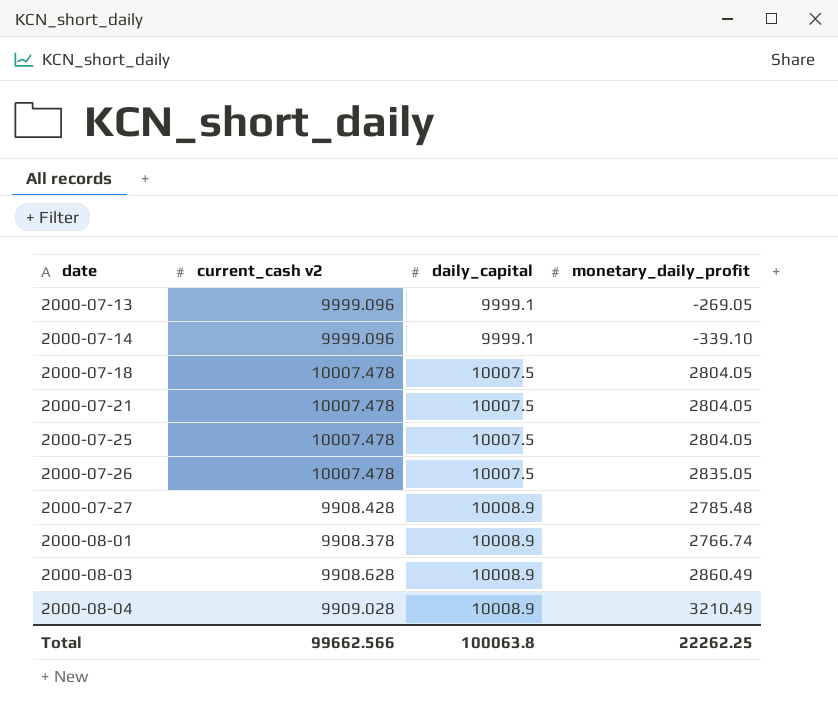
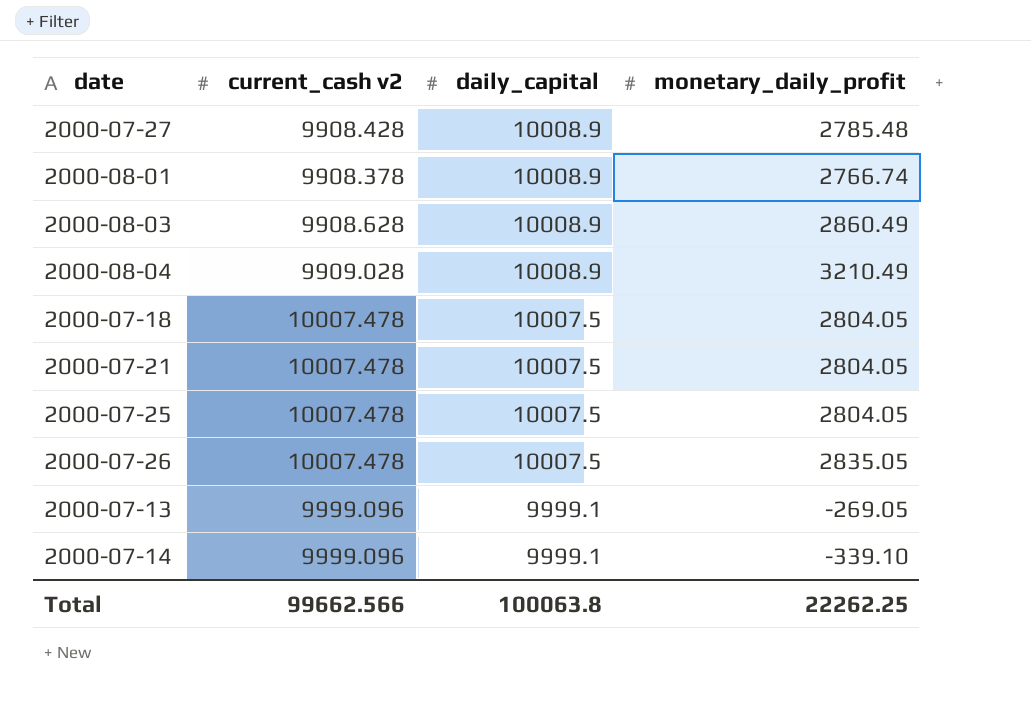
row order: date ascending -> daily_capital descending

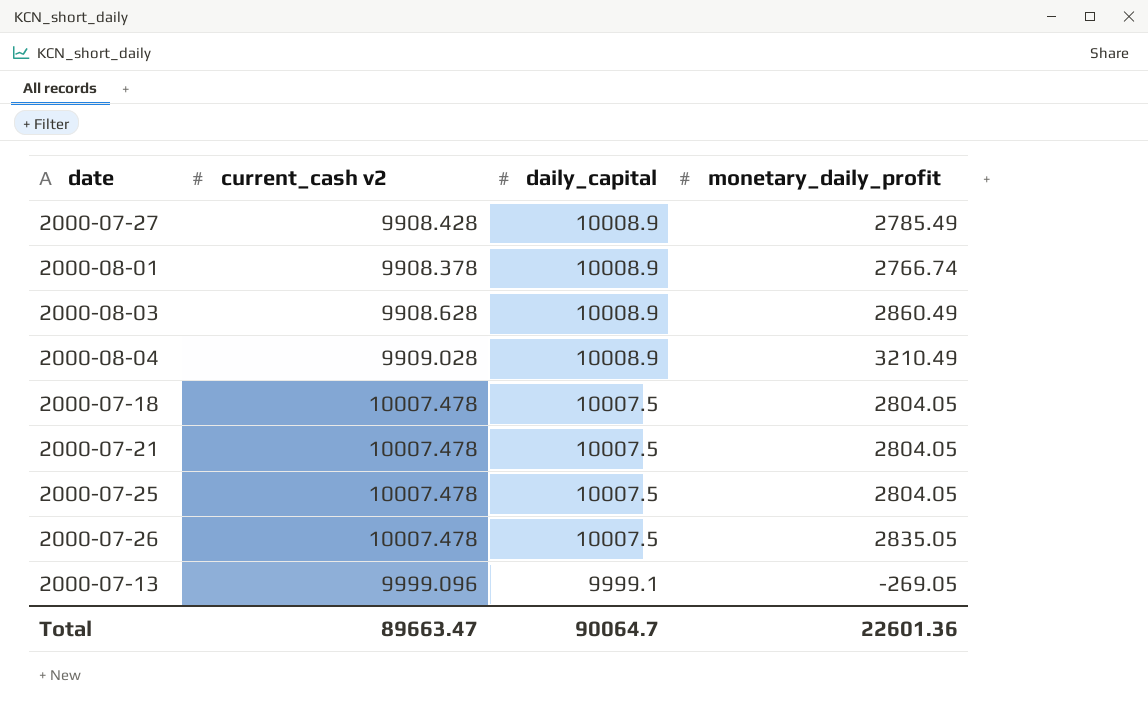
row 2000-07-14: 9999.096 | 9999.1 | -339.10 -> none
2000-07-27 | monetary_daily_profit: 2785.48 -> 2785.49
Total | current_cash v2: 99662.566 -> 89663.47
Total | daily_capital: 100063.8 -> 90064.7
Total | monetary_daily_profit: 22262.25 -> 22601.36

